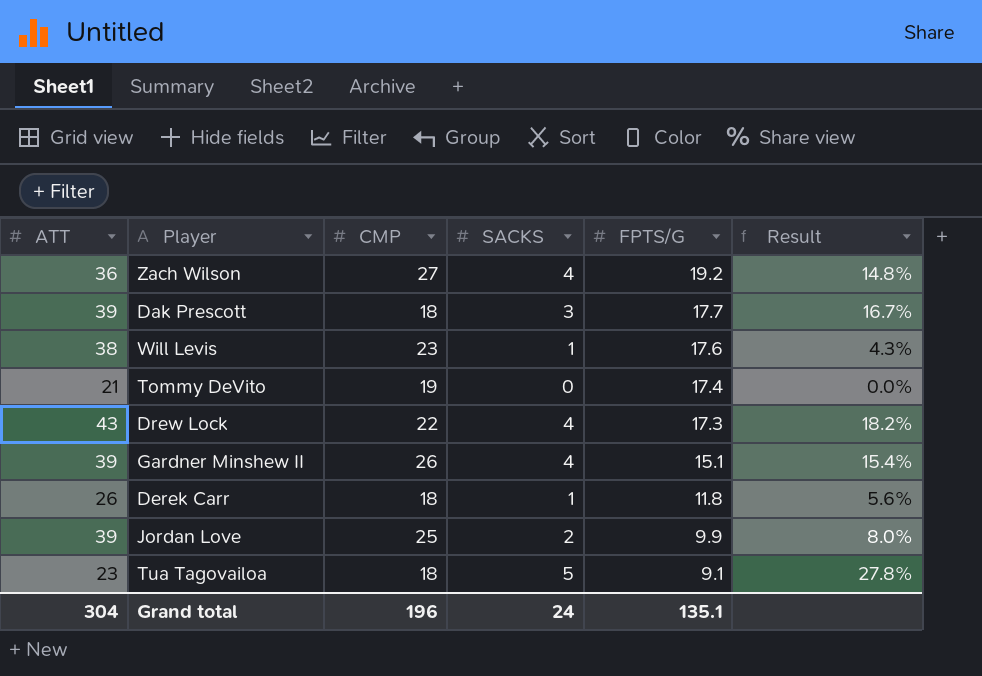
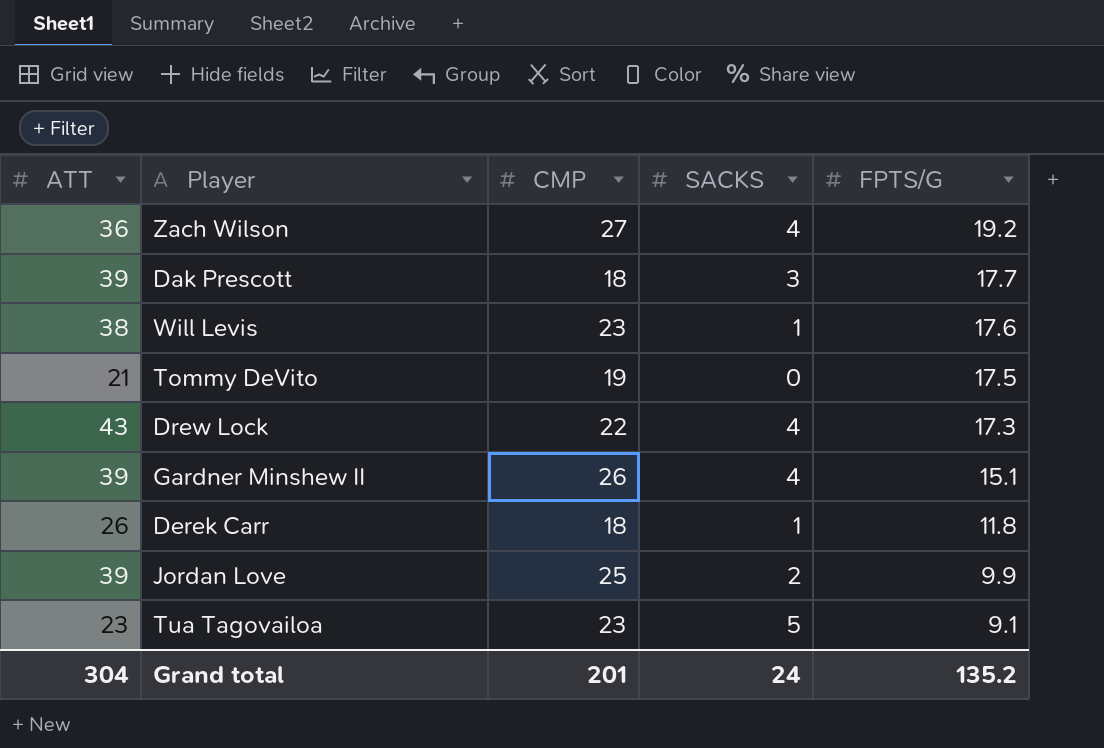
column Result | formula: [SACKS] / [CMP] -> none
Tommy DeVito | FPTS/G: 17.4 -> 17.5
Tua Tagovailoa | CMP: 18 -> 23
Grand total | CMP: 196 -> 201
Grand total | FPTS/G: 135.1 -> 135.2

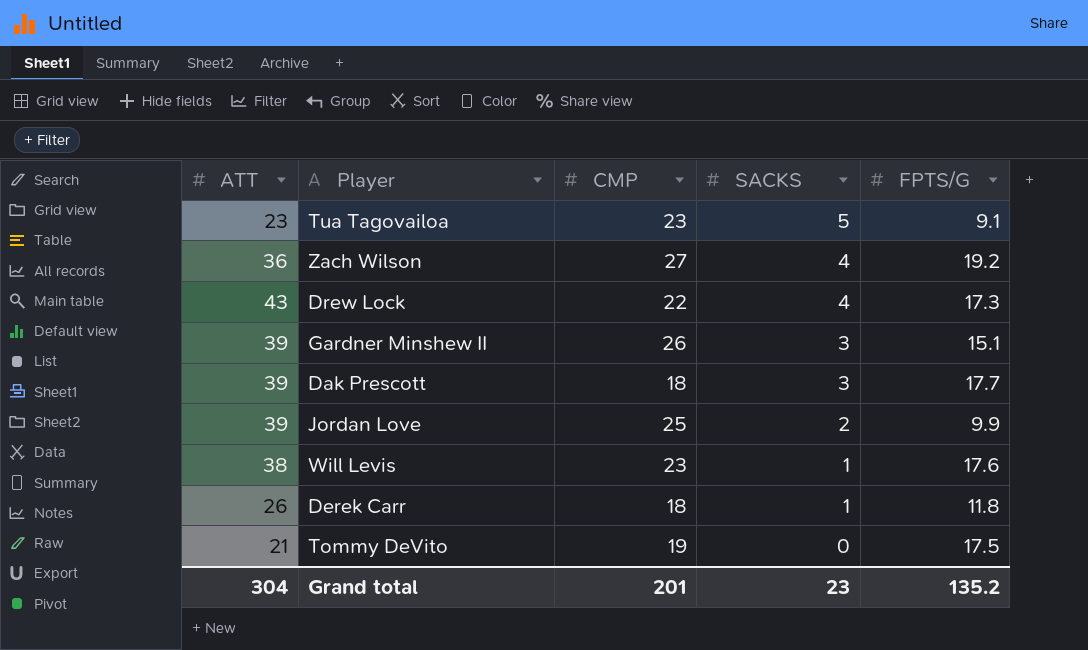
row order: FPTS/G descending -> SACKS descending
Gardner Minshew II | SACKS: 4 -> 3
Grand total | SACKS: 24 -> 23

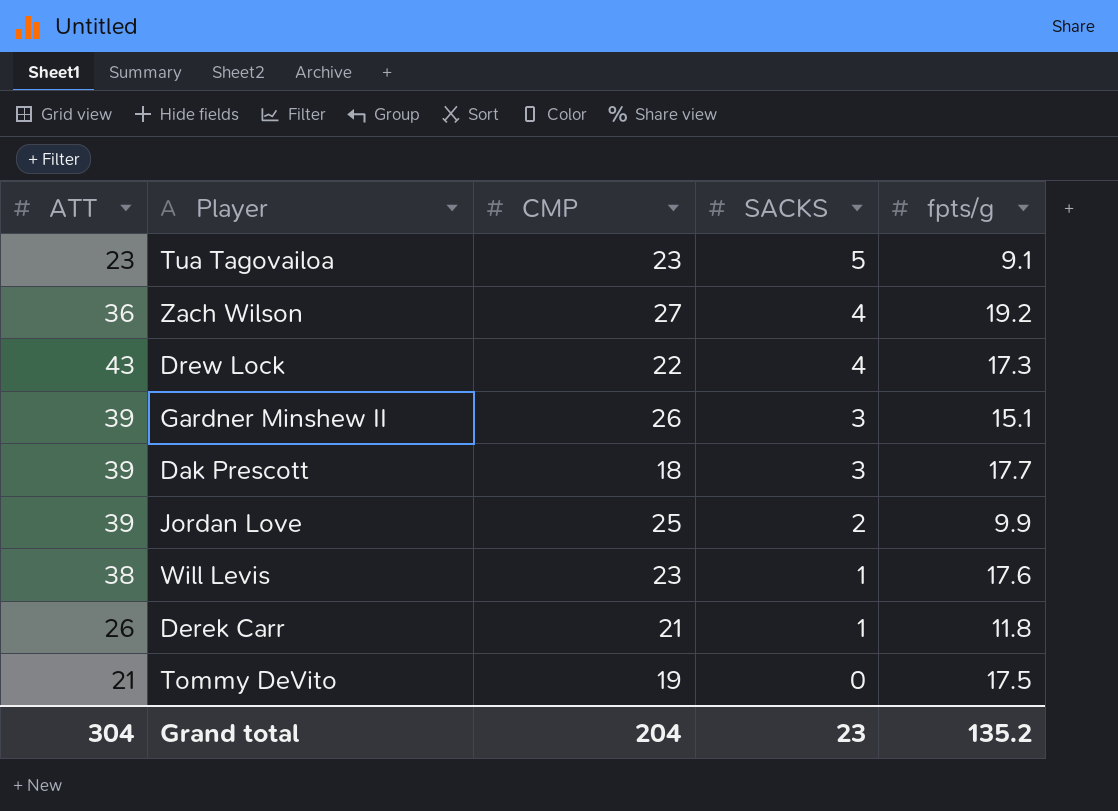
column name: FPTS/G -> fpts/g
Derek Carr | CMP: 18 -> 21
Grand total | CMP: 201 -> 204

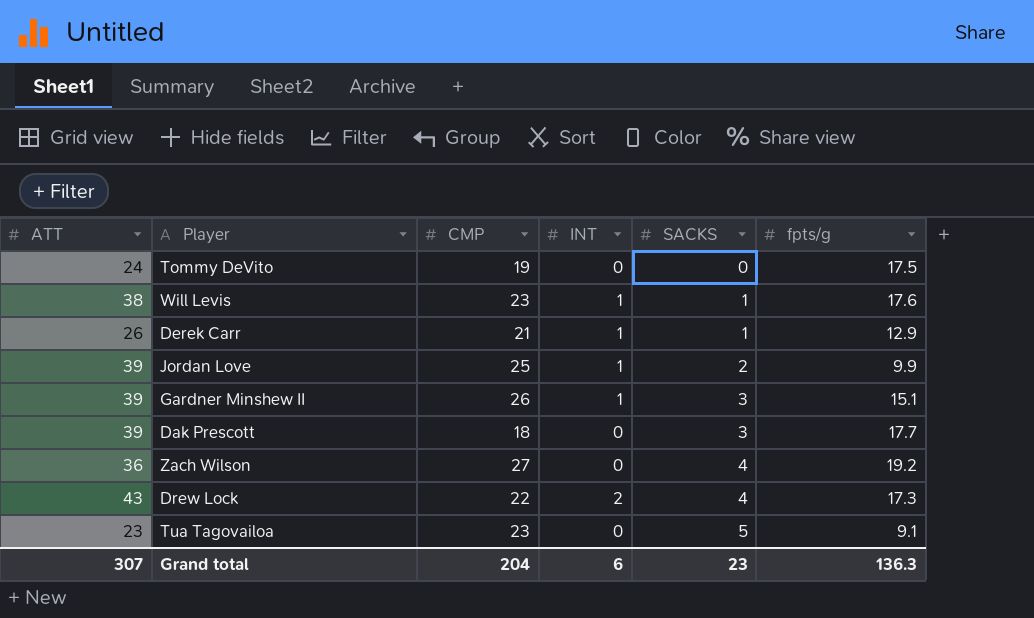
row order: SACKS descending -> SACKS ascending
column INT | position: none -> 4
Tommy DeVito | ATT: 21 -> 24
Derek Carr | fpts/g: 11.8 -> 12.9
Grand total | ATT: 304 -> 307
Grand total | fpts/g: 135.2 -> 136.3

